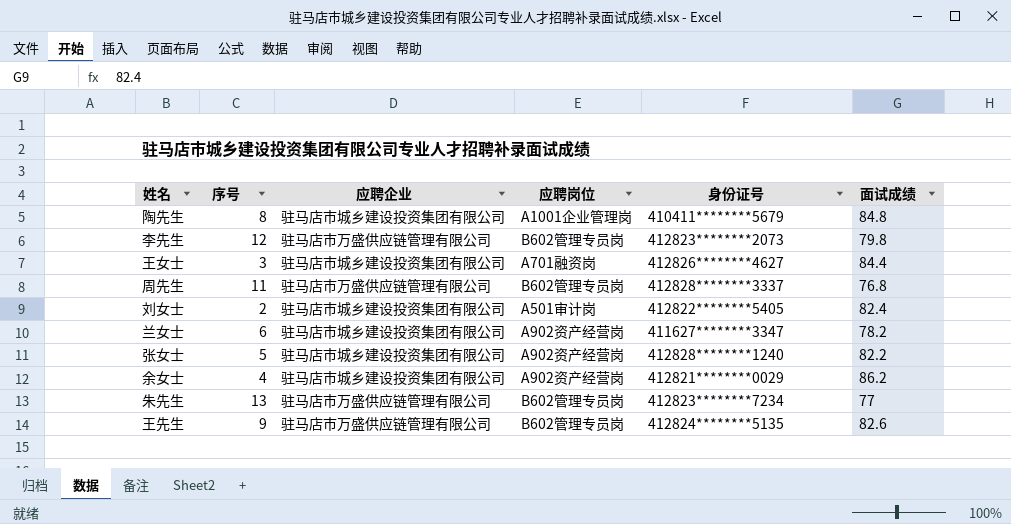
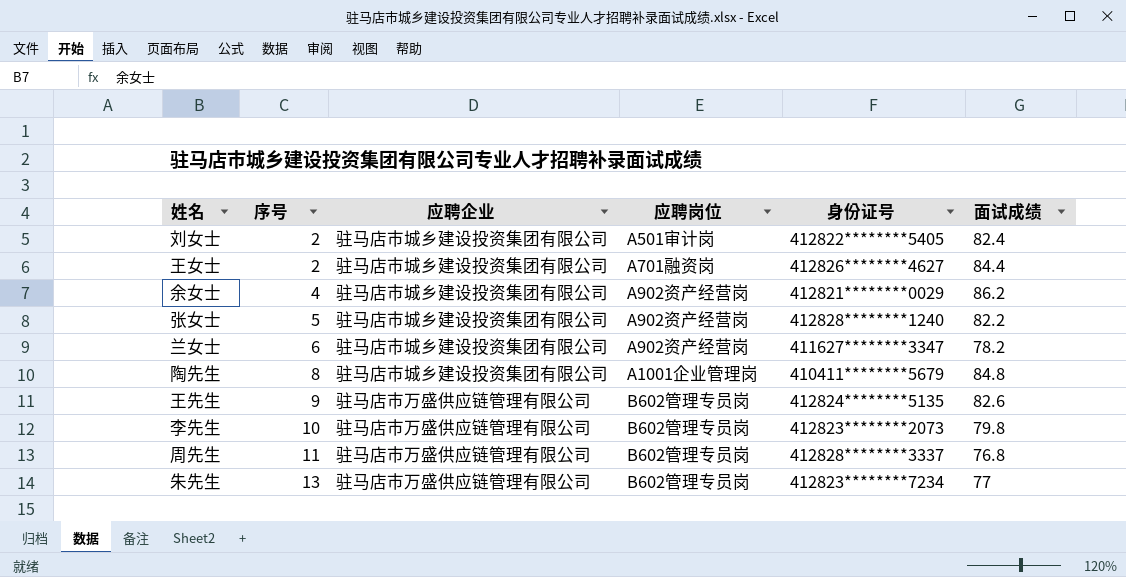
row order: none -> 序号 ascending
王女士 | 序号: 3 -> 2
李先生 | 序号: 12 -> 10

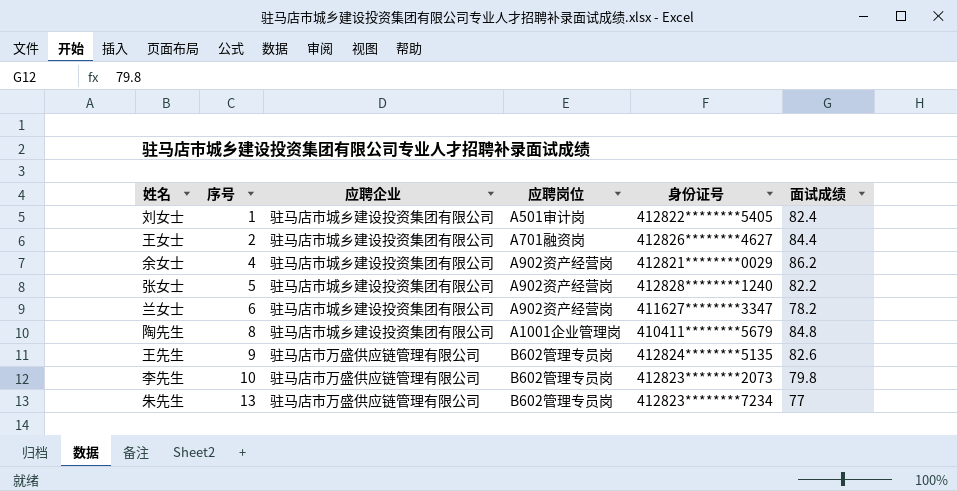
row 周先生: 11 | 驻马店市万盛供应链管理有限公司 | B602管理专员岗 | 412828********3337 | 76.8 -> none
刘女士 | 序号: 2 -> 1

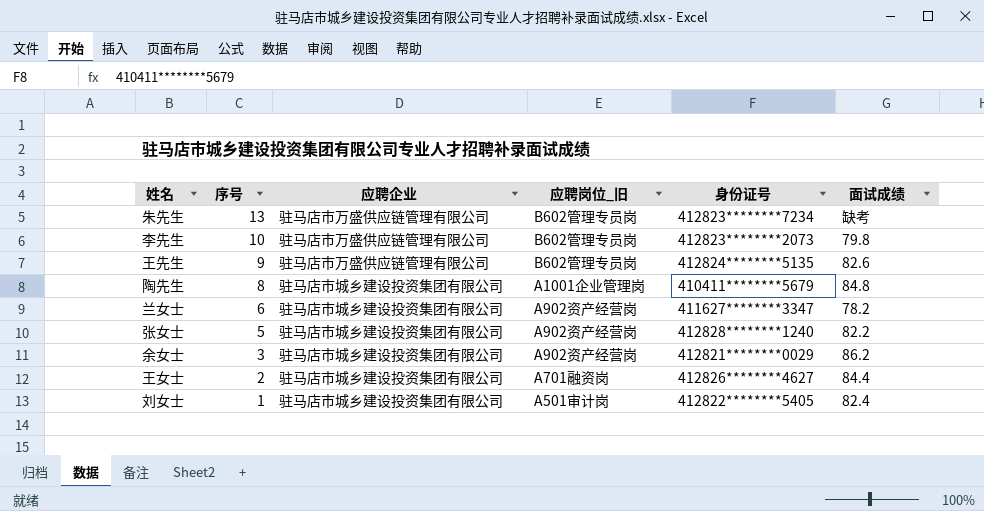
row order: 序号 ascending -> 序号 descending
column name: 应聘岗位 -> 应聘岗位_旧
朱先生 | 面试成绩: 77 -> 缺考
余女士 | 序号: 4 -> 3

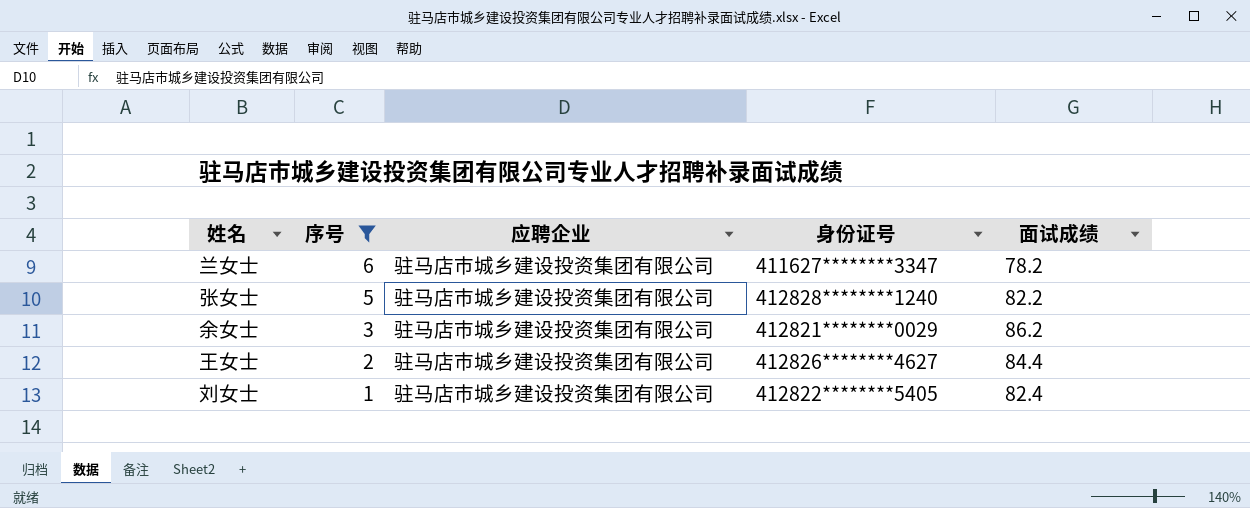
filter: none -> 序号 <= 6
column 应聘岗位_旧 | position: 4 -> none

